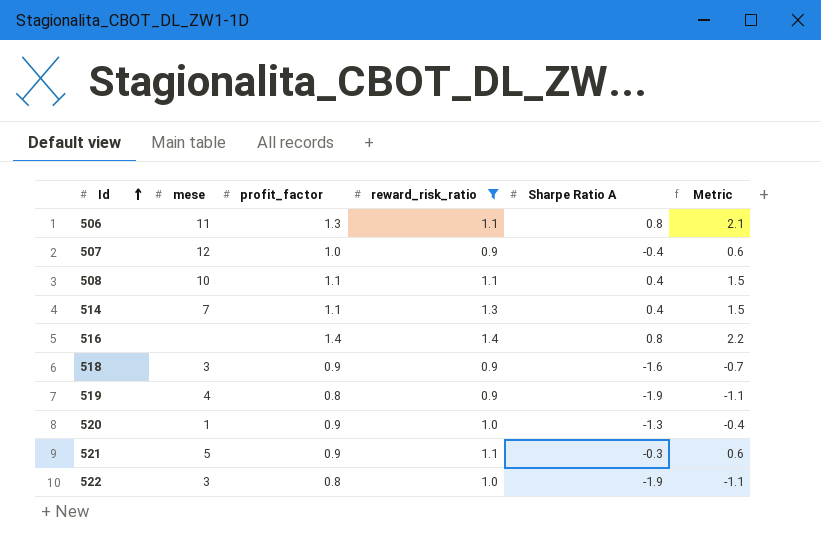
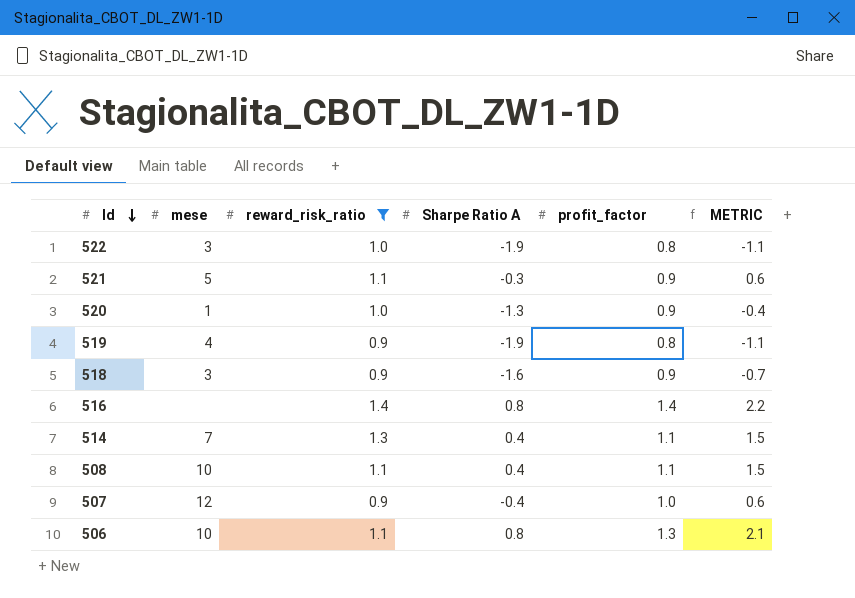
row order: Id ascending -> Id descending
column profit_factor | position: 3 -> 5
column name: Metric -> METRIC
506 | mese: 11 -> 10

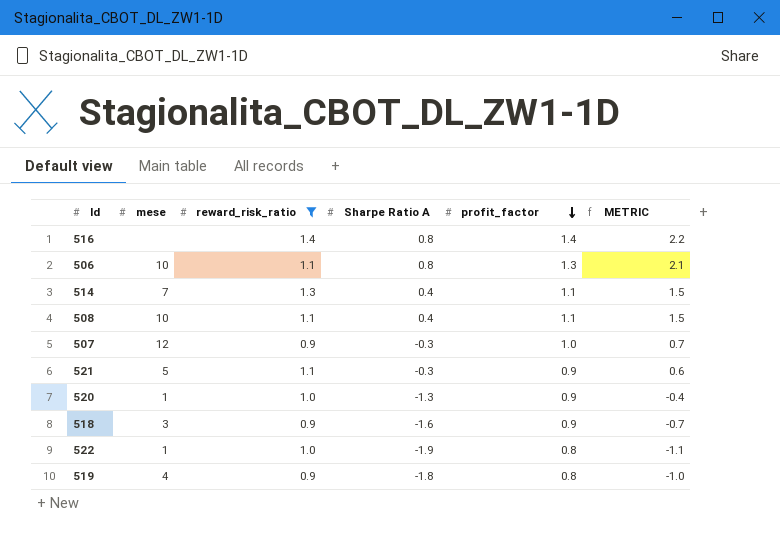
row order: Id descending -> profit_factor descending
507 | Sharpe Ratio A: -0.4 -> -0.3
507 | METRIC: 0.6 -> 0.7
522 | mese: 3 -> 1
519 | Sharpe Ratio A: -1.9 -> -1.8
519 | METRIC: -1.1 -> -1.0

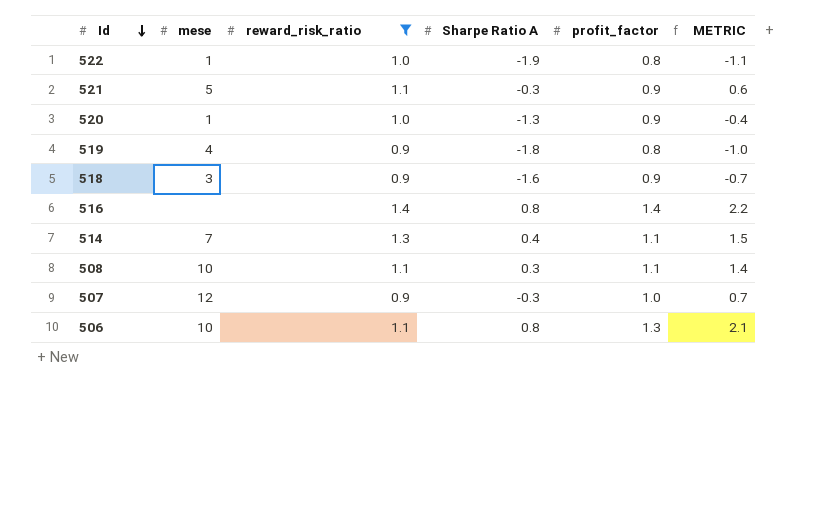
row order: profit_factor descending -> Id descending
508 | Sharpe Ratio A: 0.4 -> 0.3
508 | METRIC: 1.5 -> 1.4

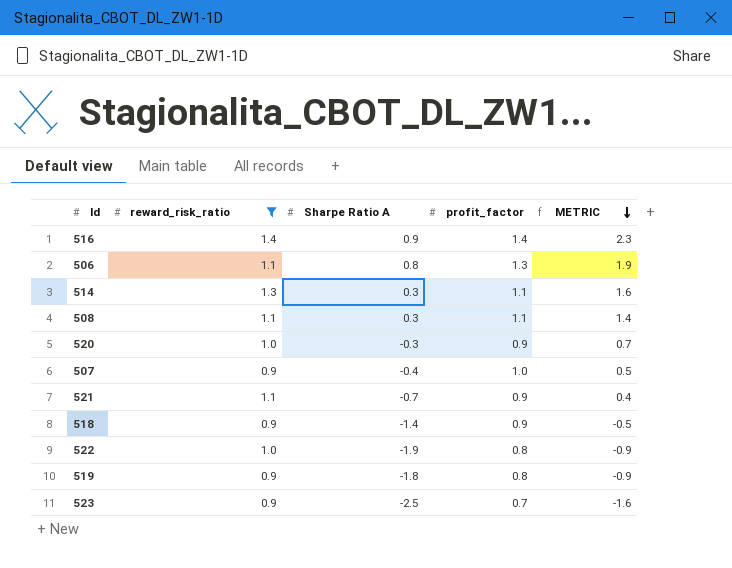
row order: Id descending -> METRIC descending
column mese | position: 2 -> none
column METRIC | formula: [Sharpe Ratio A] + [profit_factor] -> [reward_risk_ratio] + [Sharpe Ratio A]
516 | Sharpe Ratio A: 0.8 -> 0.9
514 | Sharpe Ratio A: 0.4 -> 0.3
520 | Sharpe Ratio A: -1.3 -> -0.3
507 | Sharpe Ratio A: -0.3 -> -0.4
521 | Sharpe Ratio A: -0.3 -> -0.7
518 | Sharpe Ratio A: -1.6 -> -1.4
row 523: none -> 0.9 | -2.5 | 0.7 | -1.6

